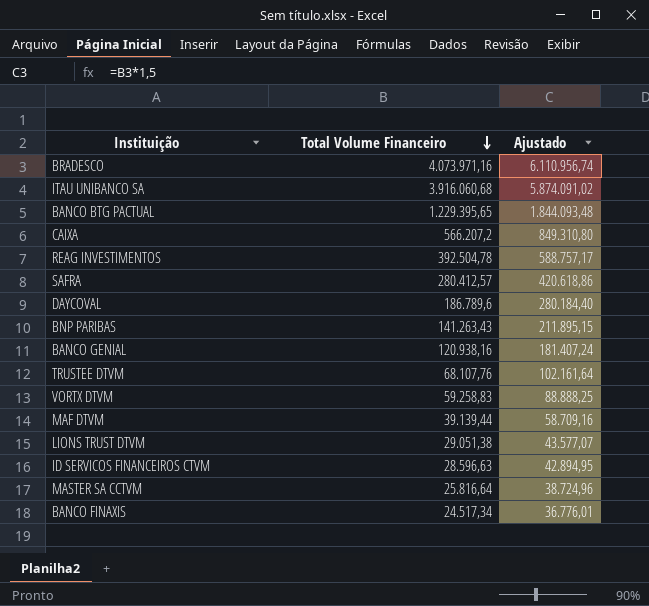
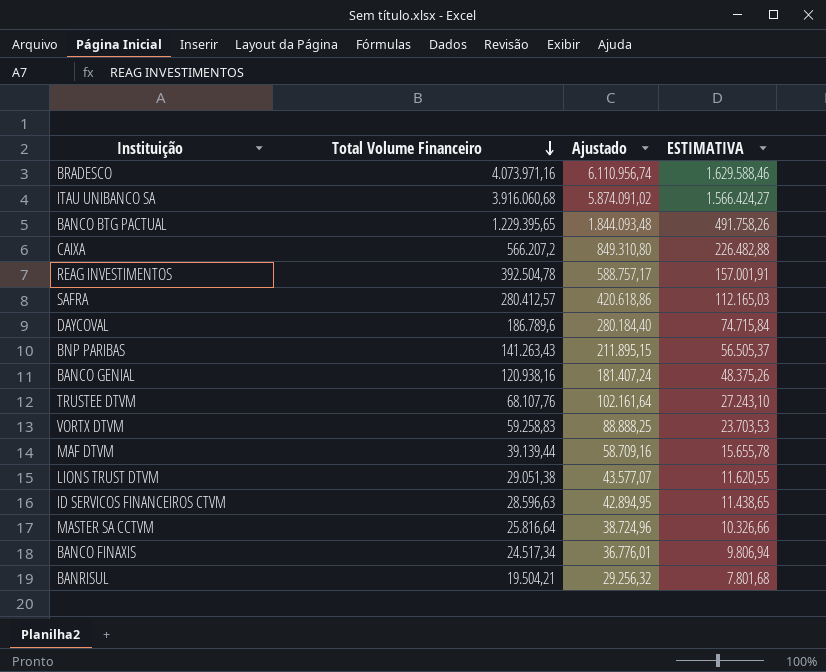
column ESTIMATIVA | formula: none -> [Total Volume Financeiro] * 0,4
row BANRISUL: none -> 19.504,21 | 29.256,32 | 7.801,68

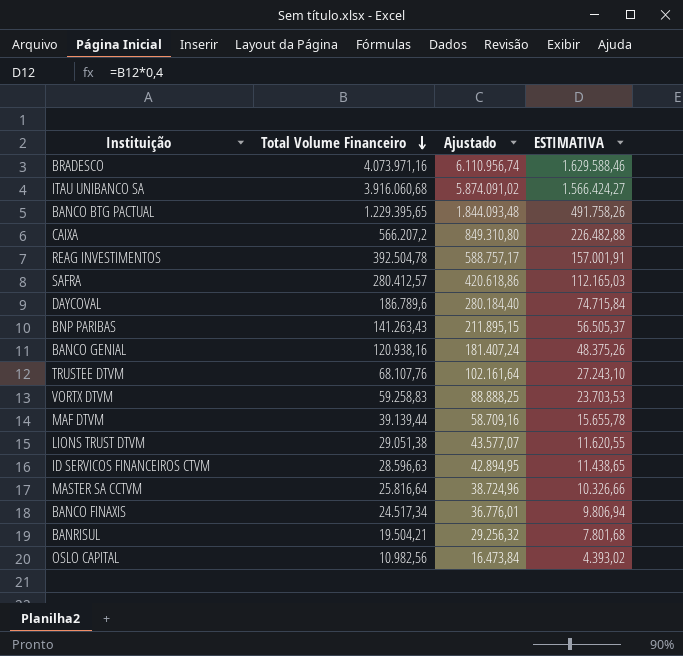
row OSLO CAPITAL: none -> 10.982,56 | 16.473,84 | 4.393,02

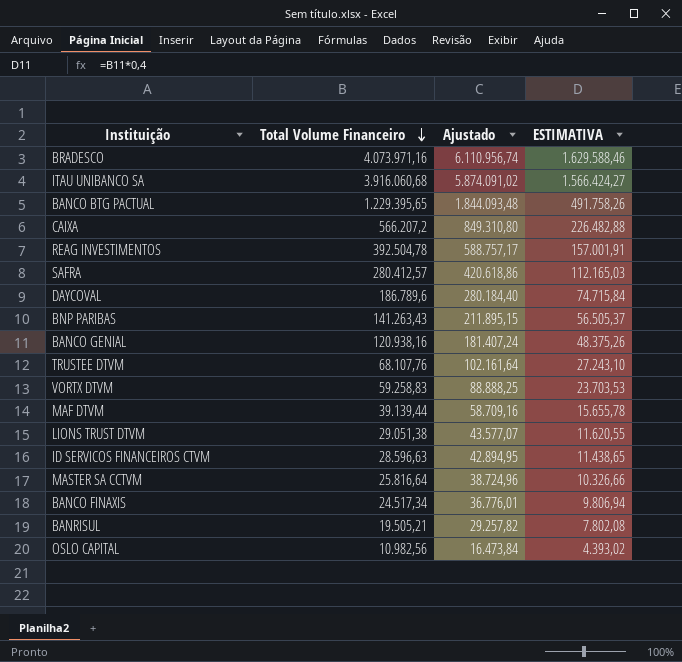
BANRISUL | Total Volume Financeiro: 19.504,21 -> 19.505,21
BANRISUL | Ajustado: 29.256,32 -> 29.257,82
BANRISUL | ESTIMATIVA: 7.801,68 -> 7.802,08

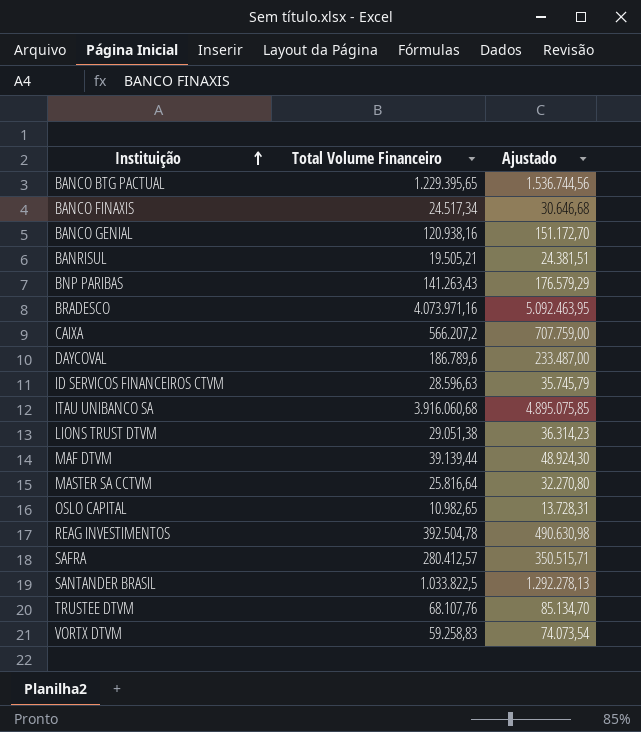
row order: Total Volume Financeiro descending -> Instituição ascending
column ESTIMATIVA | formula: [Total Volume Financeiro] * 0,4 -> none
column Ajustado | formula: [Total Volume Financeiro] * 1,5 -> [Total Volume Financeiro] * 1,25
OSLO CAPITAL | Total Volume Financeiro: 10.982,56 -> 10.982,65
row SANTANDER BRASIL: none -> 1.033.822,5 | 1.292.278,13

